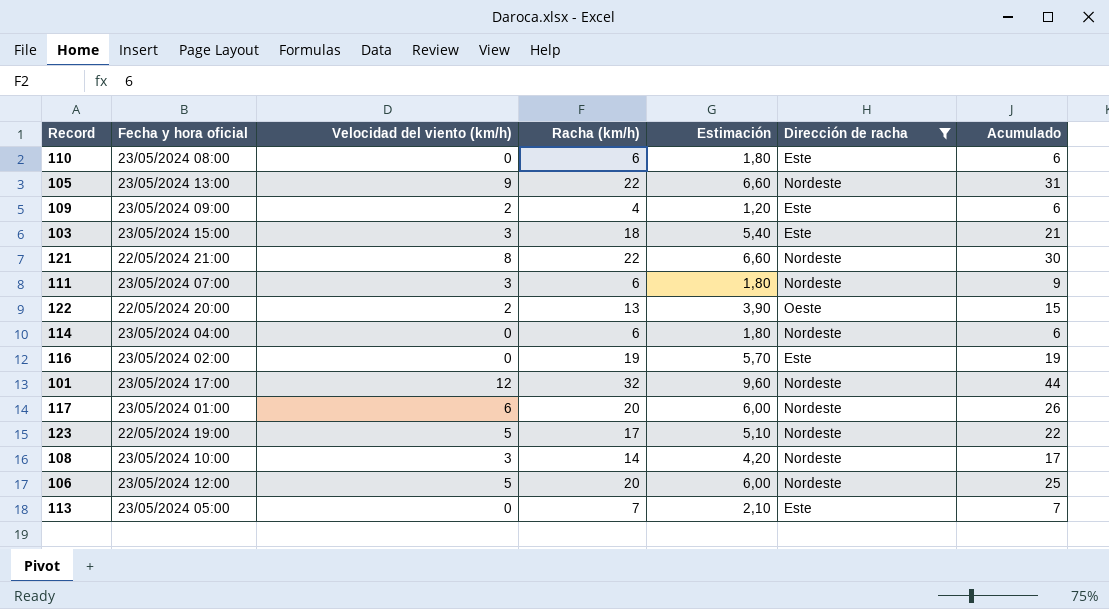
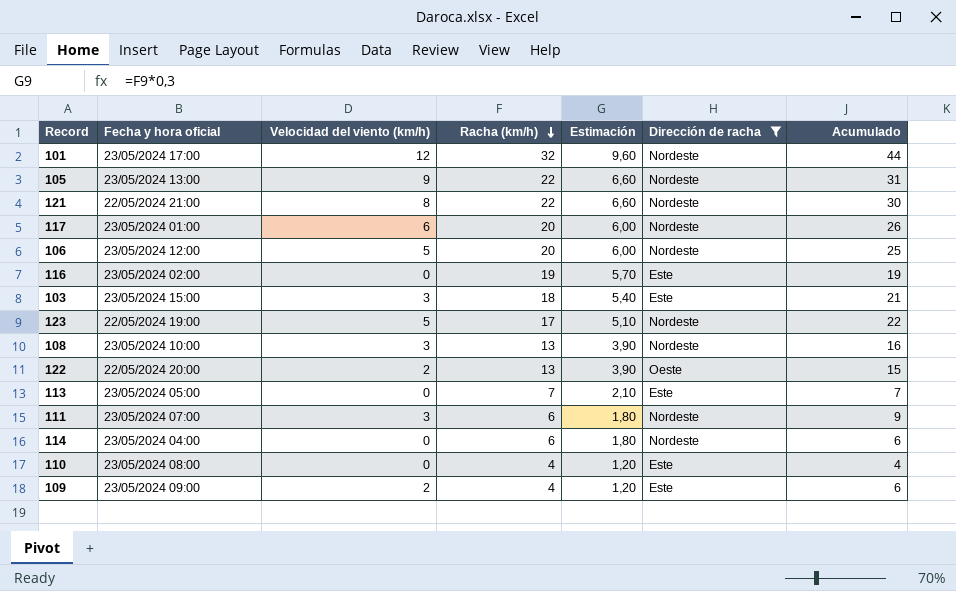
row order: none -> Racha (km/h) descending
108 | Racha (km/h): 14 -> 13
108 | Estimación: 4,20 -> 3,90
108 | Acumulado: 17 -> 16
110 | Racha (km/h): 6 -> 4
110 | Estimación: 1,80 -> 1,20
110 | Acumulado: 6 -> 4

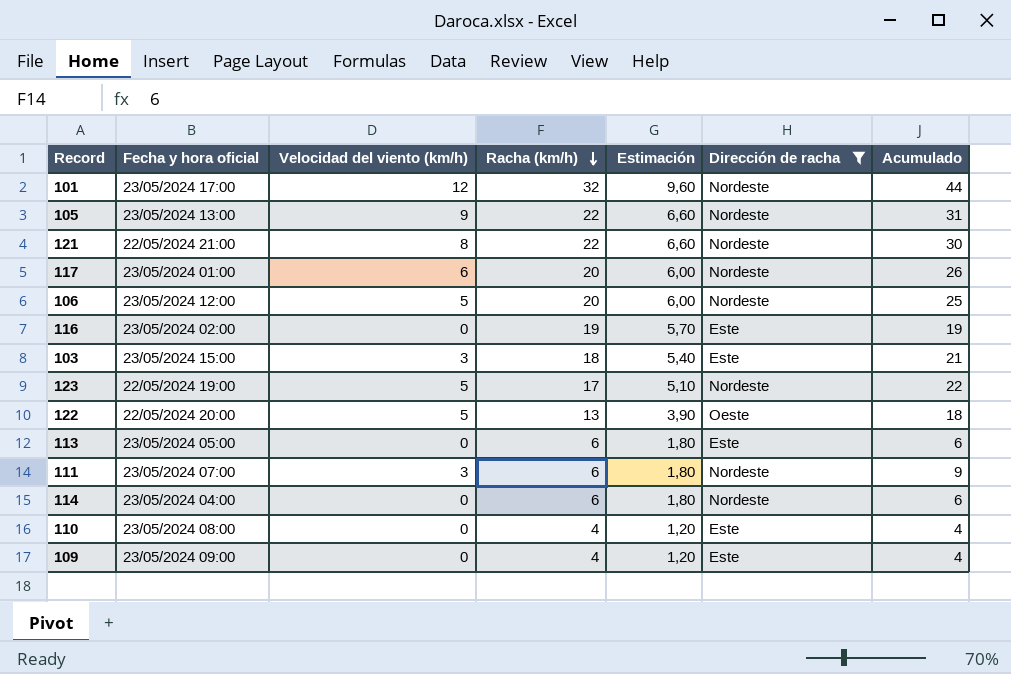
row 108: 23/05/2024 10:00 | 3 | 13 | 3,90 | Nordeste | 16 -> none
122 | Velocidad del viento (km/h): 2 -> 5
122 | Acumulado: 15 -> 18
113 | Racha (km/h): 7 -> 6
113 | Estimación: 2,10 -> 1,80
113 | Acumulado: 7 -> 6
109 | Velocidad del viento (km/h): 2 -> 0
109 | Acumulado: 6 -> 4

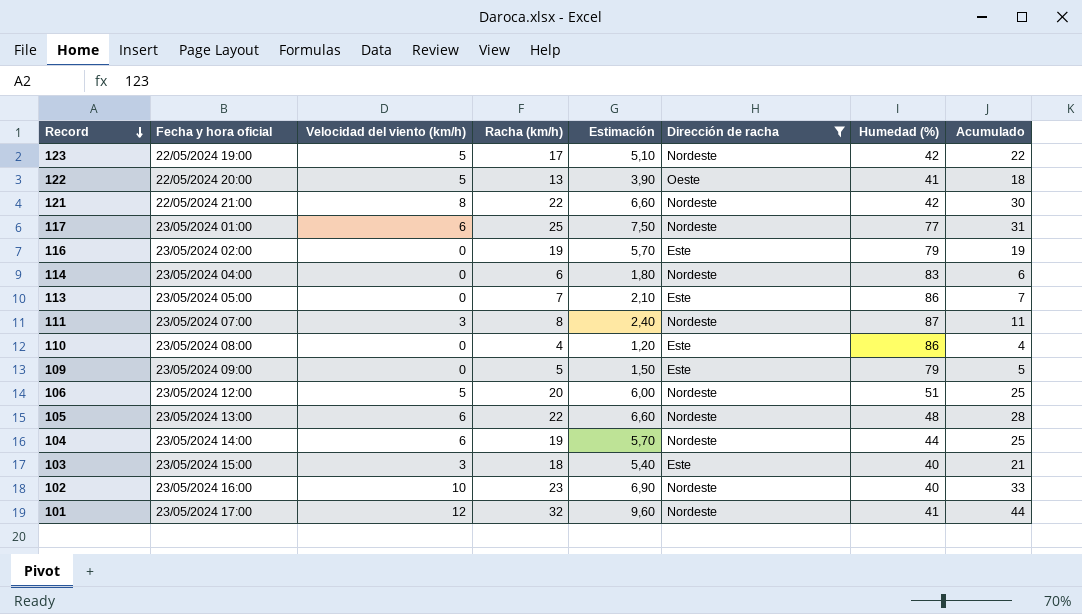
row order: Racha (km/h) descending -> Record descending
column Humedad (%) | position: none -> 7
117 | Racha (km/h): 20 -> 25
117 | Estimación: 6,00 -> 7,50
117 | Acumulado: 26 -> 31
113 | Racha (km/h): 6 -> 7
113 | Estimación: 1,80 -> 2,10
113 | Acumulado: 6 -> 7
111 | Racha (km/h): 6 -> 8
111 | Estimación: 1,80 -> 2,40
111 | Acumulado: 9 -> 11
109 | Racha (km/h): 4 -> 5
109 | Estimación: 1,20 -> 1,50
109 | Acumulado: 4 -> 5
105 | Velocidad del viento (km/h): 9 -> 6
105 | Acumulado: 31 -> 28
row 104: none -> 23/05/2024 14:00 | 6 | 19 | 5,70 | Nordeste | 44 | 25
row 102: none -> 23/05/2024 16:00 | 10 | 23 | 6,90 | Nordeste | 40 | 33

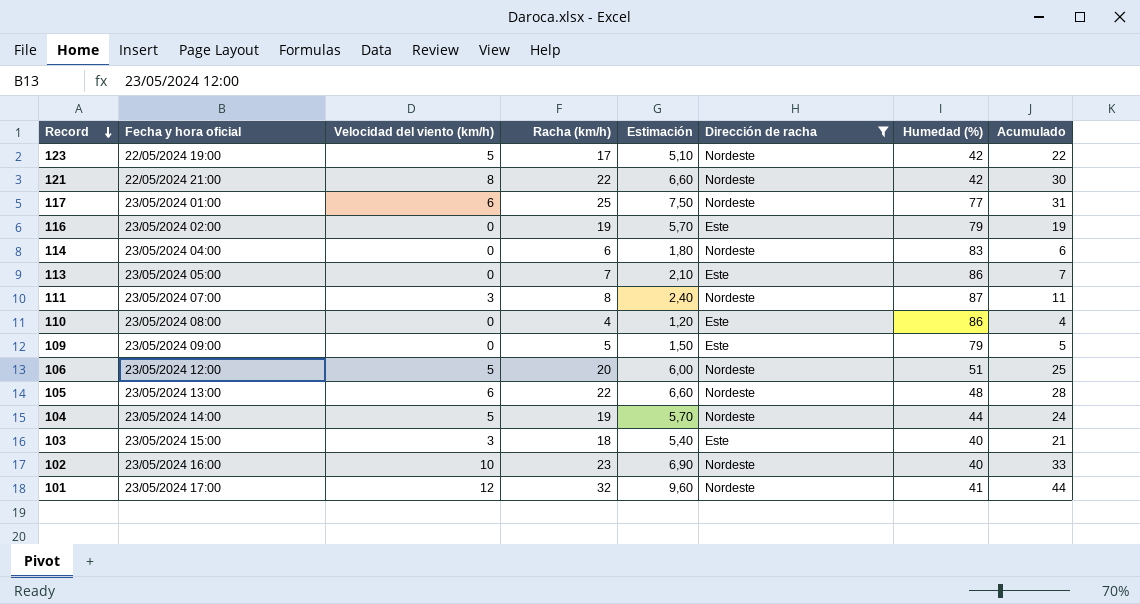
row 122: 22/05/2024 20:00 | 5 | 13 | 3,90 | Oeste | 41 | 18 -> none
104 | Velocidad del viento (km/h): 6 -> 5
104 | Acumulado: 25 -> 24

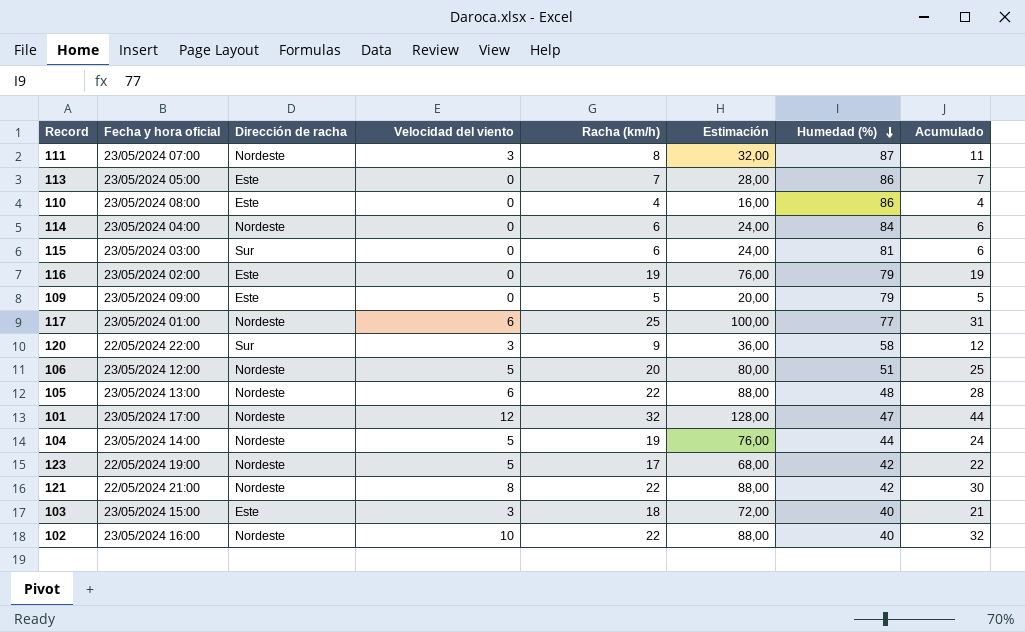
filter: Dirección de racha != Sur -> none
row order: Record descending -> Humedad (%) descending
column Dirección de racha | position: 6 -> 3
column name: Velocidad del viento (km/h) -> Velocidad del viento
column Estimación | formula: [Racha (km/h)] * 0,3 -> [Racha (km/h)] * 4
114 | Humedad (%): 83 -> 84
101 | Humedad (%): 41 -> 47
102 | Racha (km/h): 23 -> 22
102 | Acumulado: 33 -> 32

